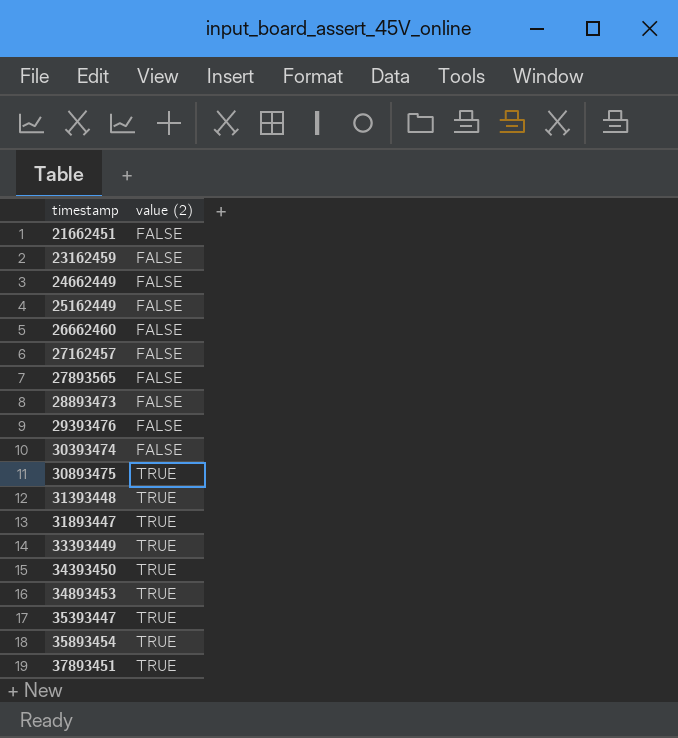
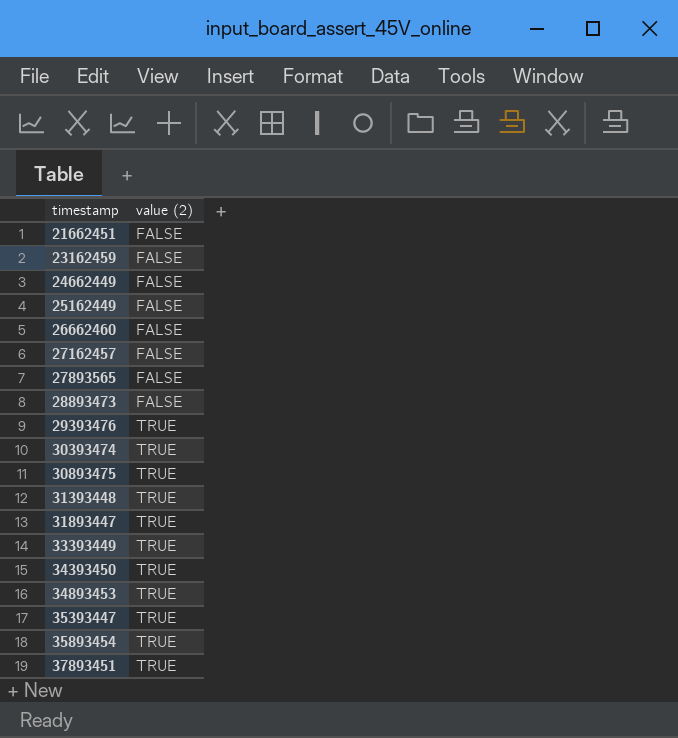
29393476 | value (2): FALSE -> TRUE
30393474 | value (2): FALSE -> TRUE

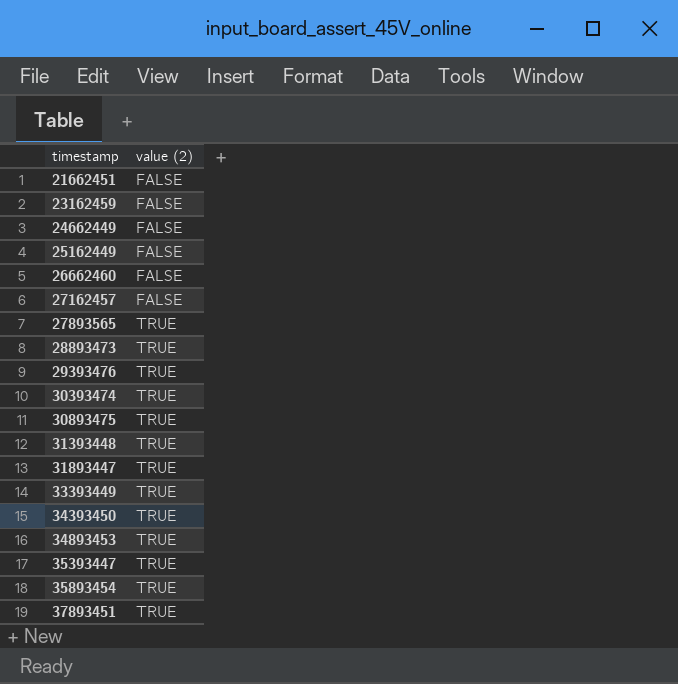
27893565 | value (2): FALSE -> TRUE
28893473 | value (2): FALSE -> TRUE

